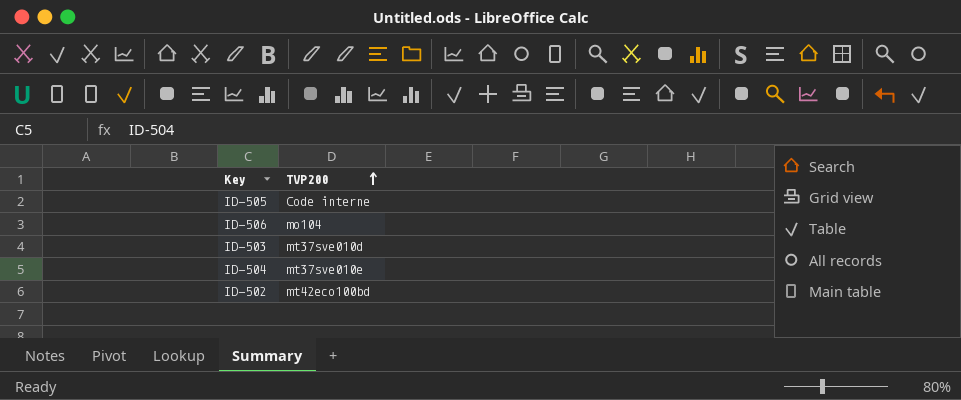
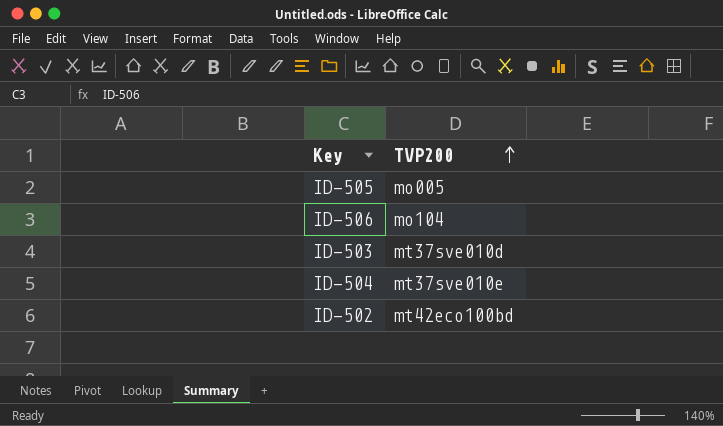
ID-505 | TVP200: Code interne -> mo005

